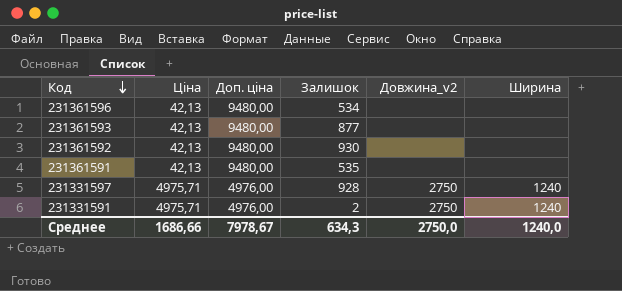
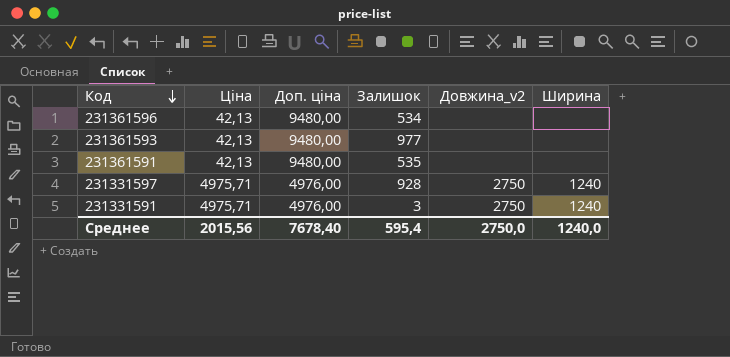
row 231361592: 42,13 | 9480,00 | 930 | none | none -> none
231361593 | Залишок: 877 -> 977
231331591 | Залишок: 2 -> 3
Среднее | Ціна: 1686,66 -> 2015,56
Среднее | Доп. ціна: 7978,67 -> 7678,40
Среднее | Залишок: 634,3 -> 595,4

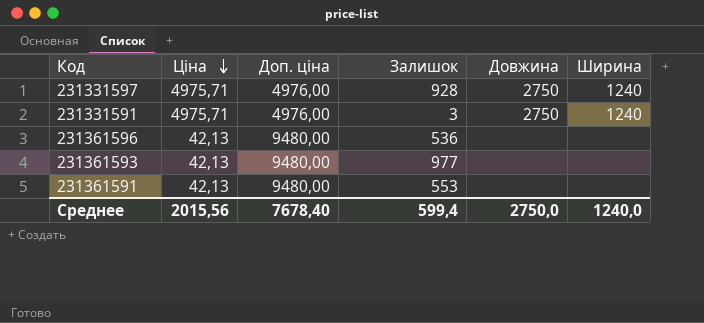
row order: Код descending -> Ціна descending
column name: Довжина_v2 -> Довжина
231361596 | Залишок: 534 -> 536
231361591 | Залишок: 535 -> 553
Среднее | Залишок: 595,4 -> 599,4

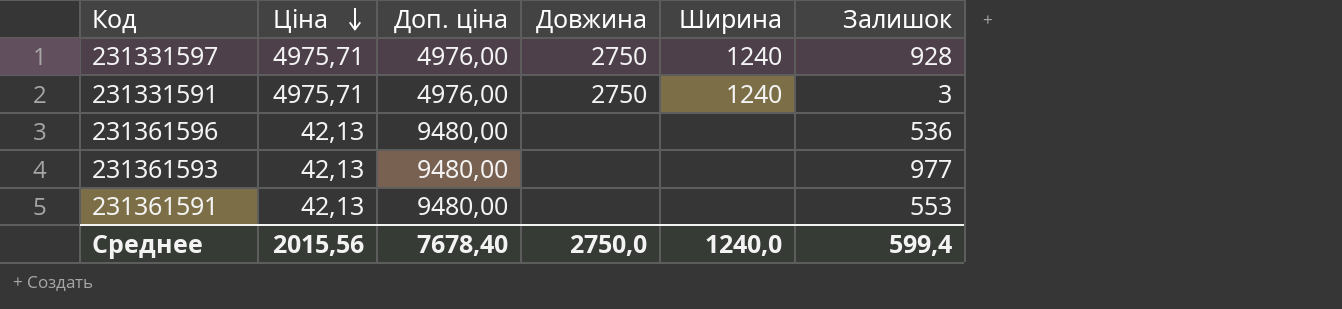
column Залишок | position: 4 -> 6

